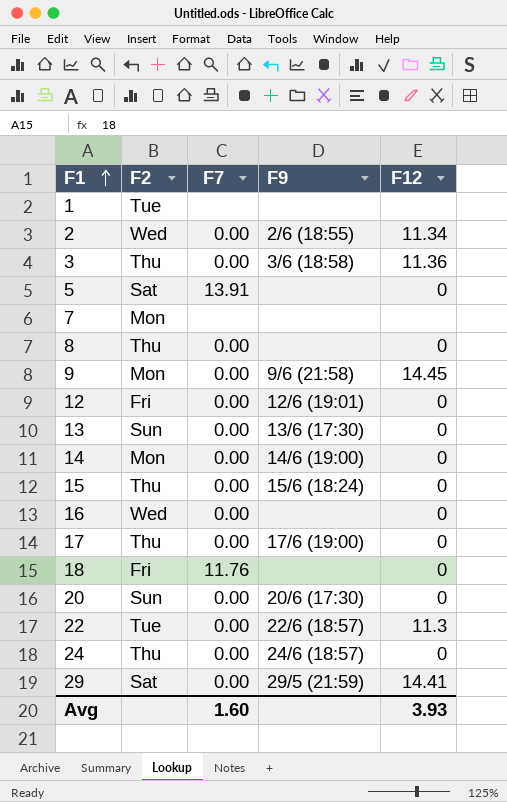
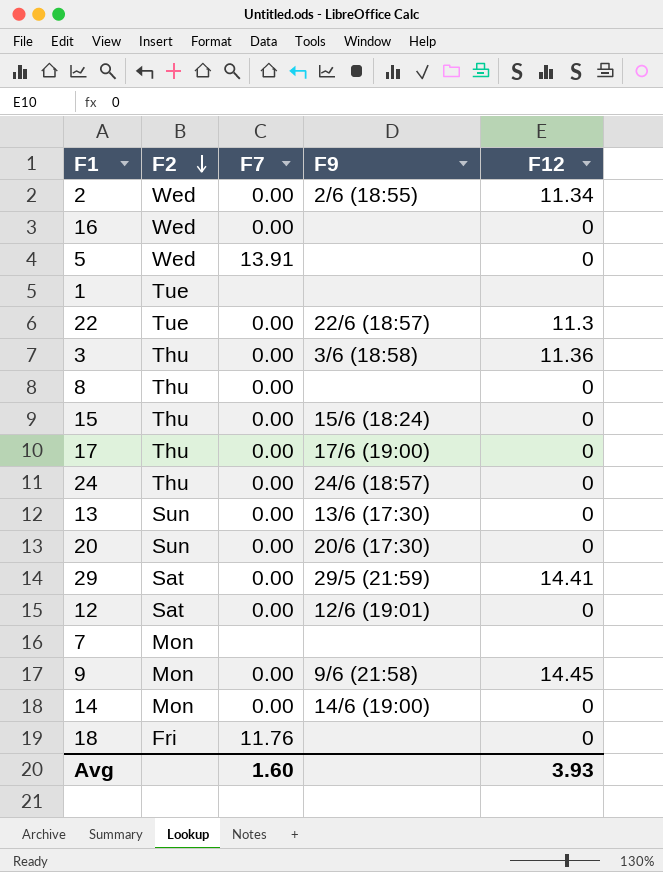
row order: F1 ascending -> F2 descending
5 | F2: Sat -> Wed
12 | F2: Fri -> Sat

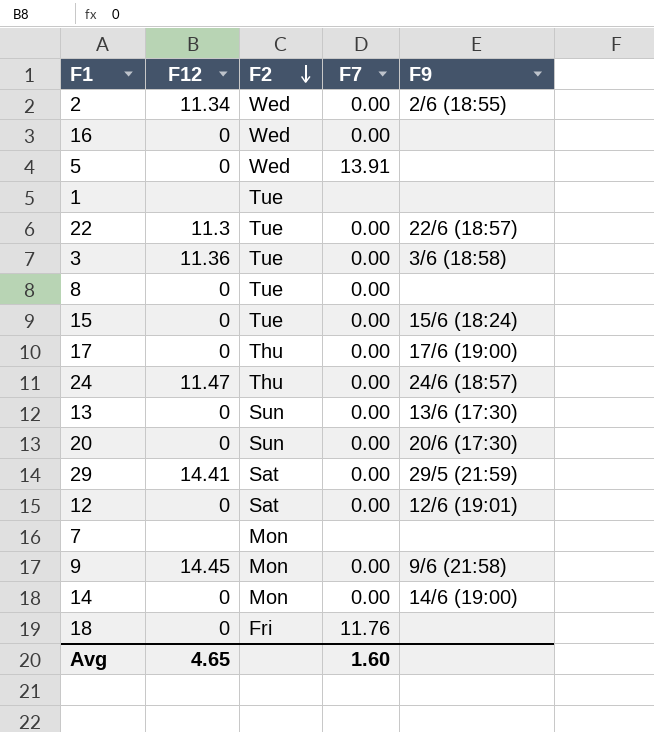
column F12 | position: 5 -> 2
3 | F2: Thu -> Tue
8 | F2: Thu -> Tue
15 | F2: Thu -> Tue
24 | F12: 0 -> 11.47
Avg | F12: 3.93 -> 4.65

